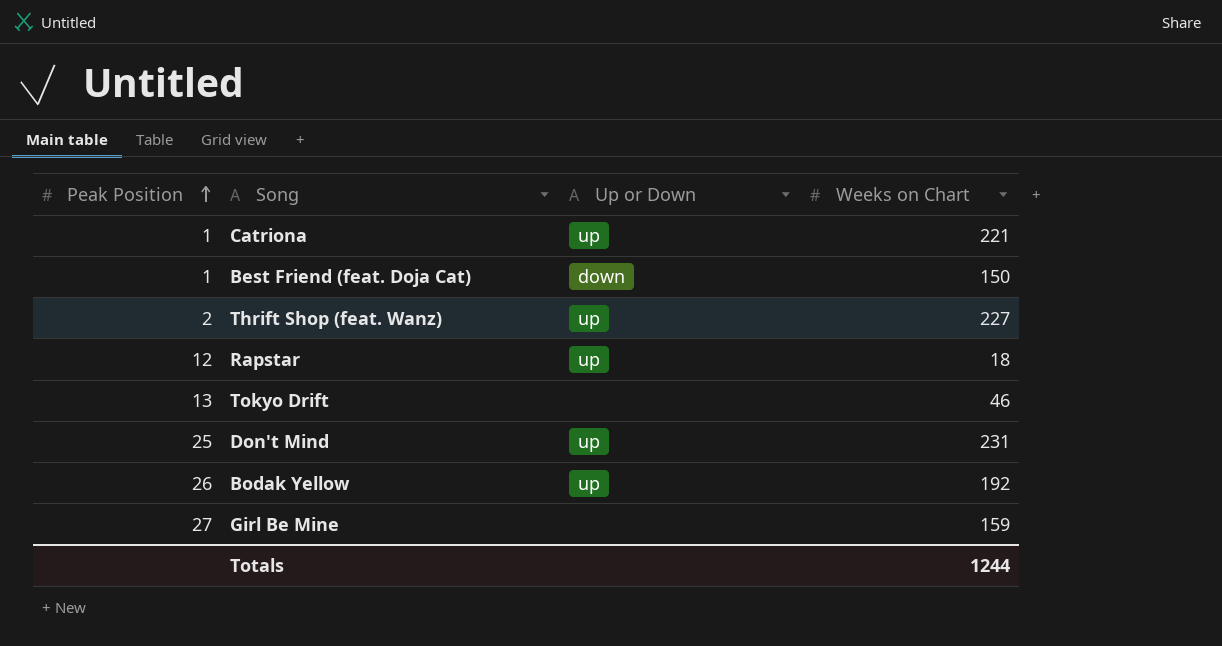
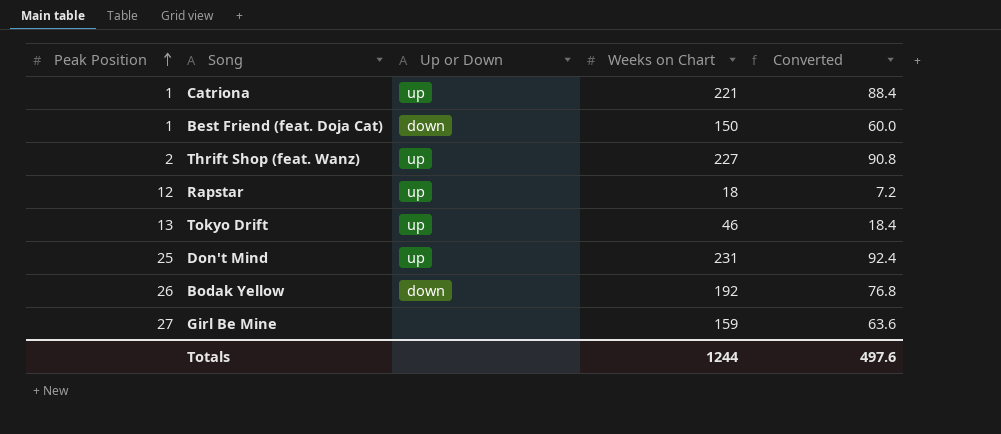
column Converted | formula: none -> [Weeks on Chart] * 0.4
Tokyo Drift | Up or Down: none -> up
Bodak Yellow | Up or Down: up -> down

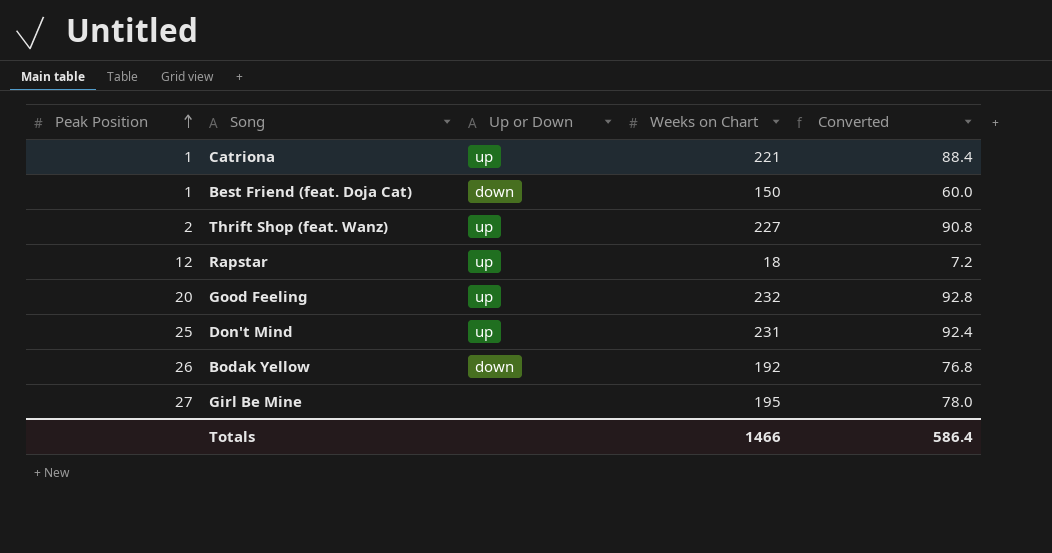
row Tokyo Drift: 13 | up | 46 | 18.4 -> none
row Good Feeling: none -> 20 | up | 232 | 92.8
Girl Be Mine | Weeks on Chart: 159 -> 195
Girl Be Mine | Converted: 63.6 -> 78.0
Totals | Weeks on Chart: 1244 -> 1466
Totals | Converted: 497.6 -> 586.4

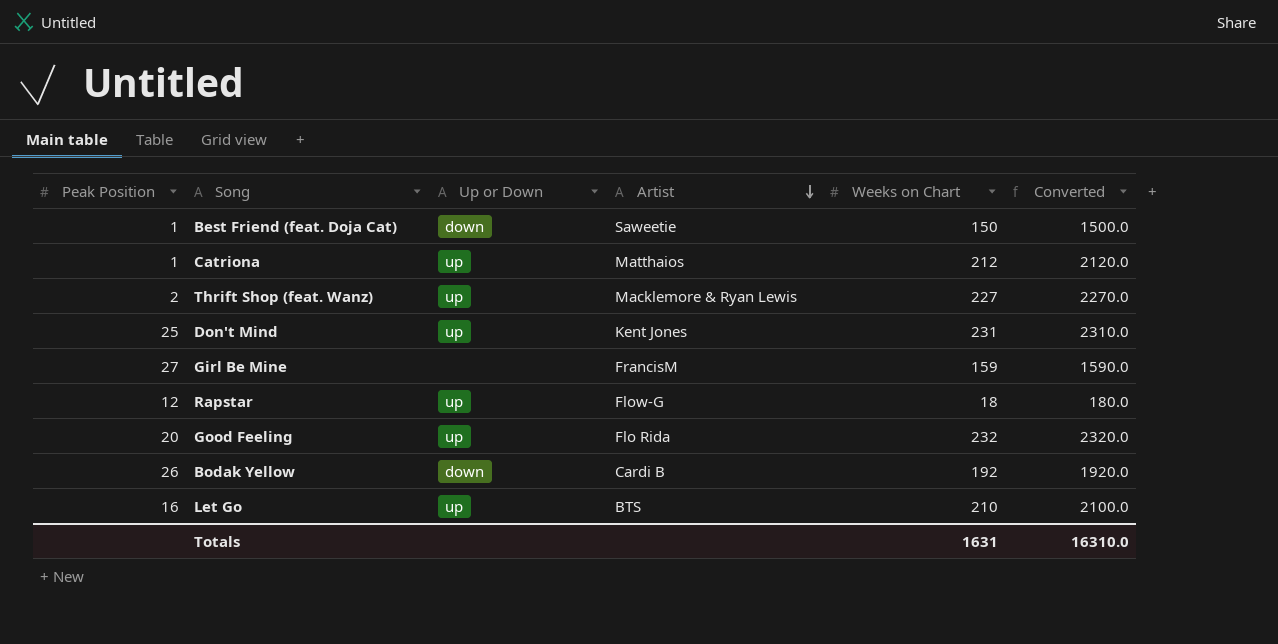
row order: Peak Position ascending -> Artist descending
column Artist | position: none -> 4
column Converted | formula: [Weeks on Chart] * 0.4 -> [Weeks on Chart] * 10
Catriona | Weeks on Chart: 221 -> 212
Girl Be Mine | Weeks on Chart: 195 -> 159
row Let Go: none -> 16 | up | BTS | 210 | 2100.0
Totals | Weeks on Chart: 1466 -> 1631
Totals | Converted: 586.4 -> 16310.0

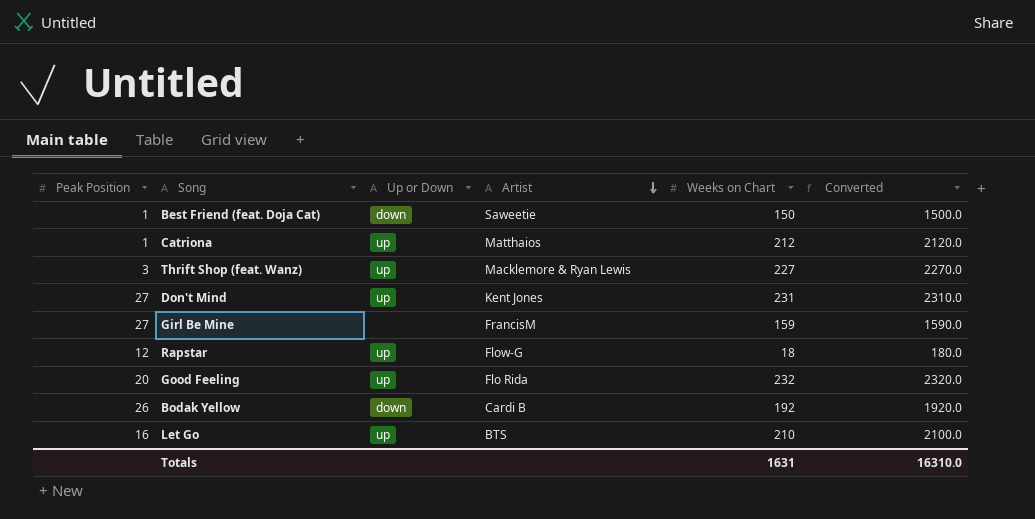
Thrift Shop (feat. Wanz) | Peak Position: 2 -> 3
Don't Mind | Peak Position: 25 -> 27

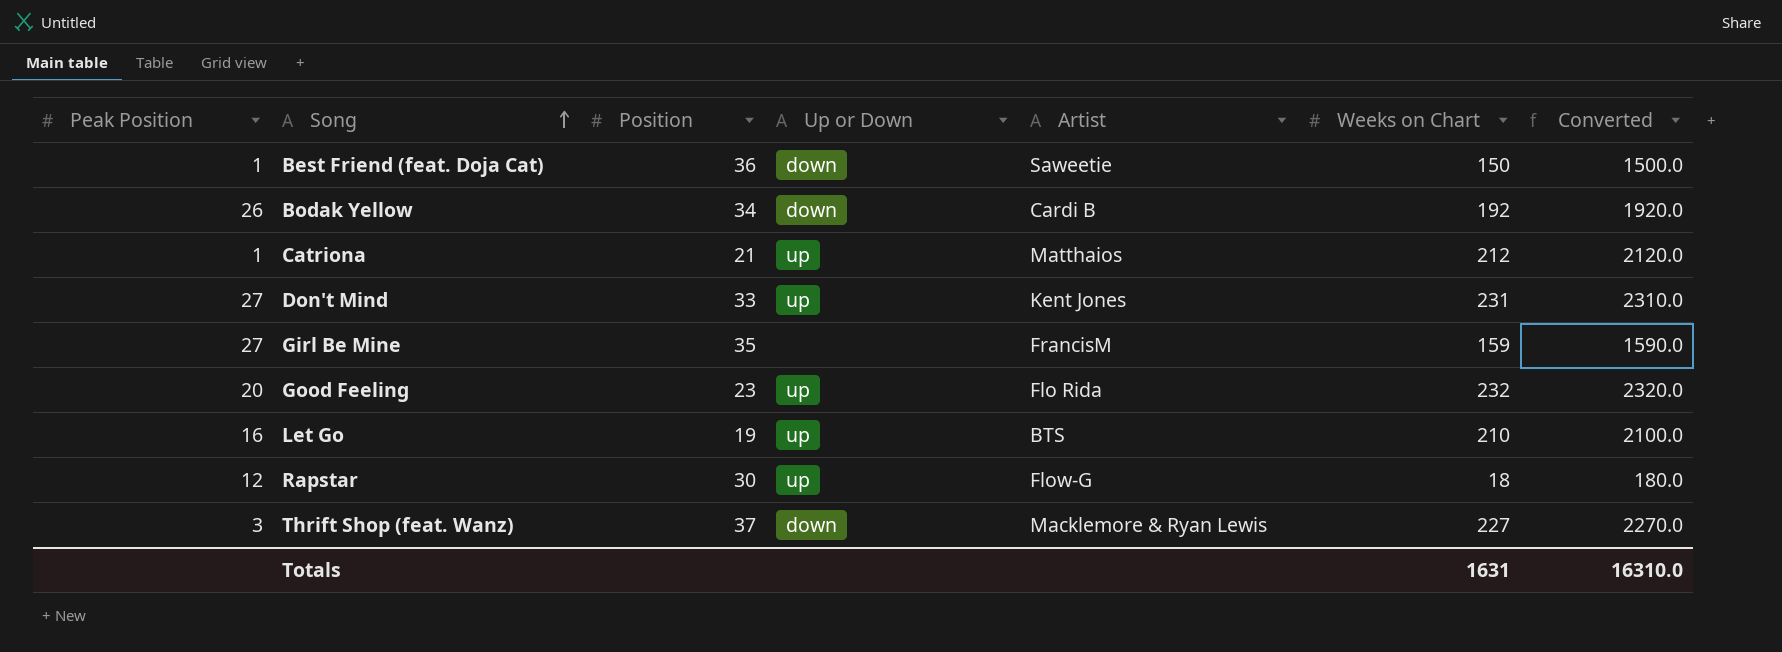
row order: Artist descending -> Song ascending
column Position | position: none -> 3
Thrift Shop (feat. Wanz) | Up or Down: up -> down

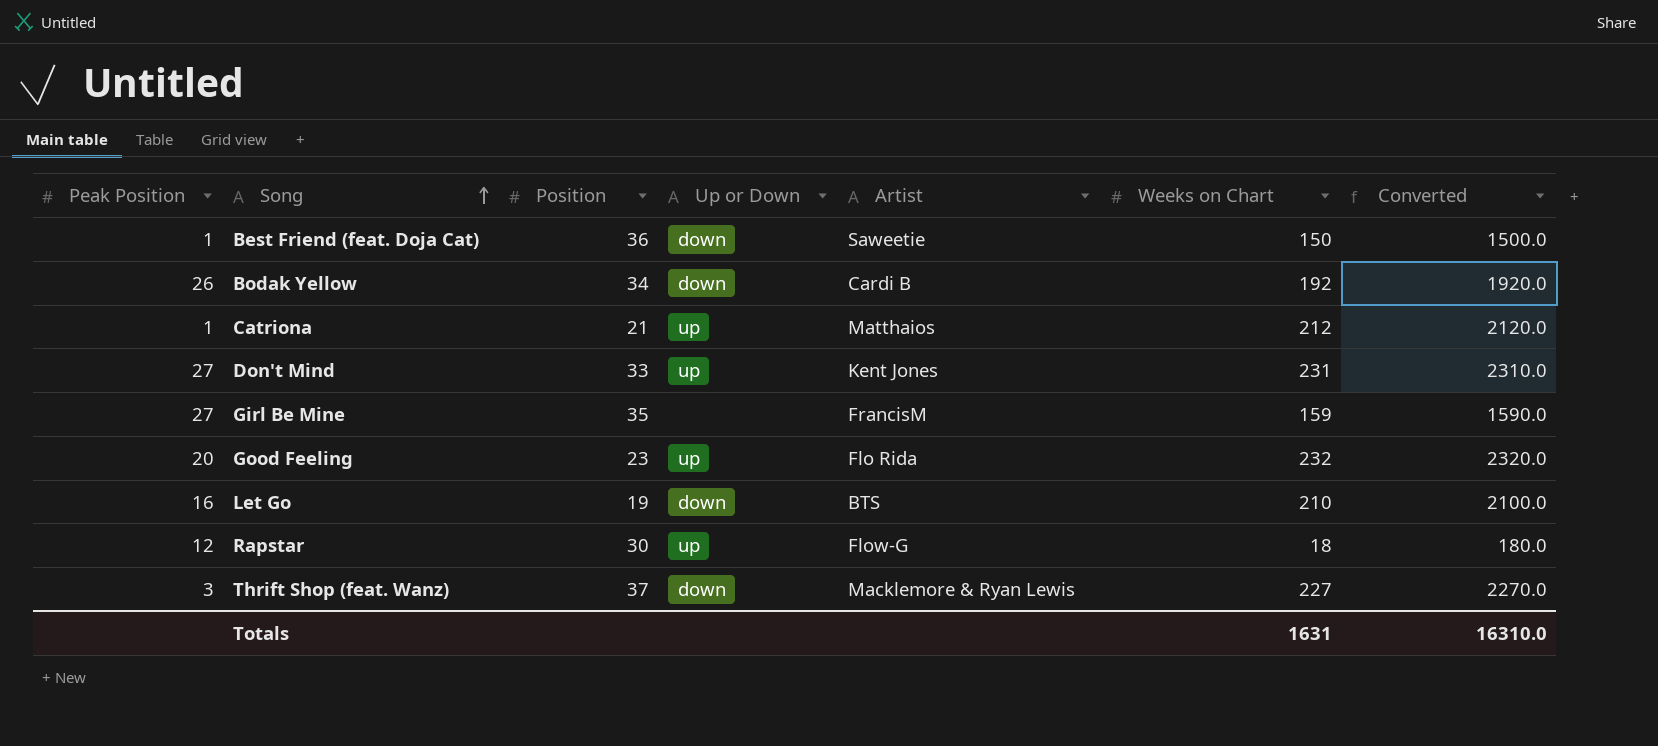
Let Go | Up or Down: up -> down

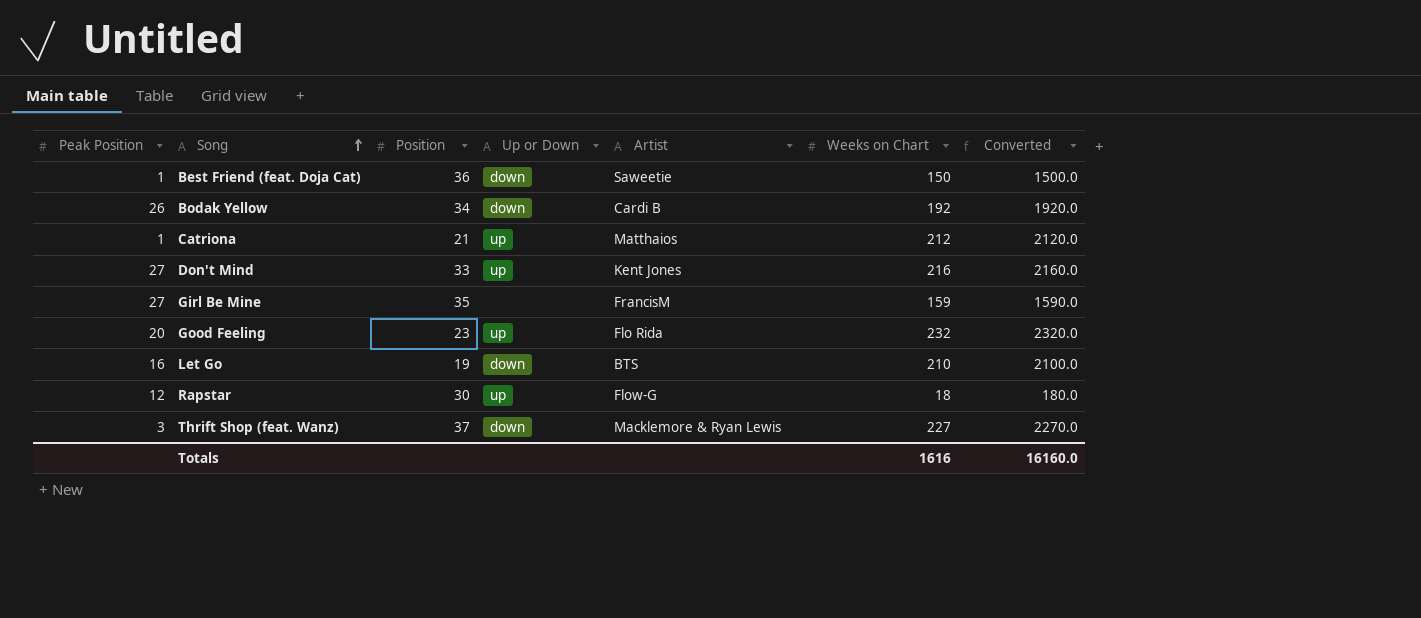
Don't Mind | Weeks on Chart: 231 -> 216
Don't Mind | Converted: 2310.0 -> 2160.0
Totals | Weeks on Chart: 1631 -> 1616
Totals | Converted: 16310.0 -> 16160.0

